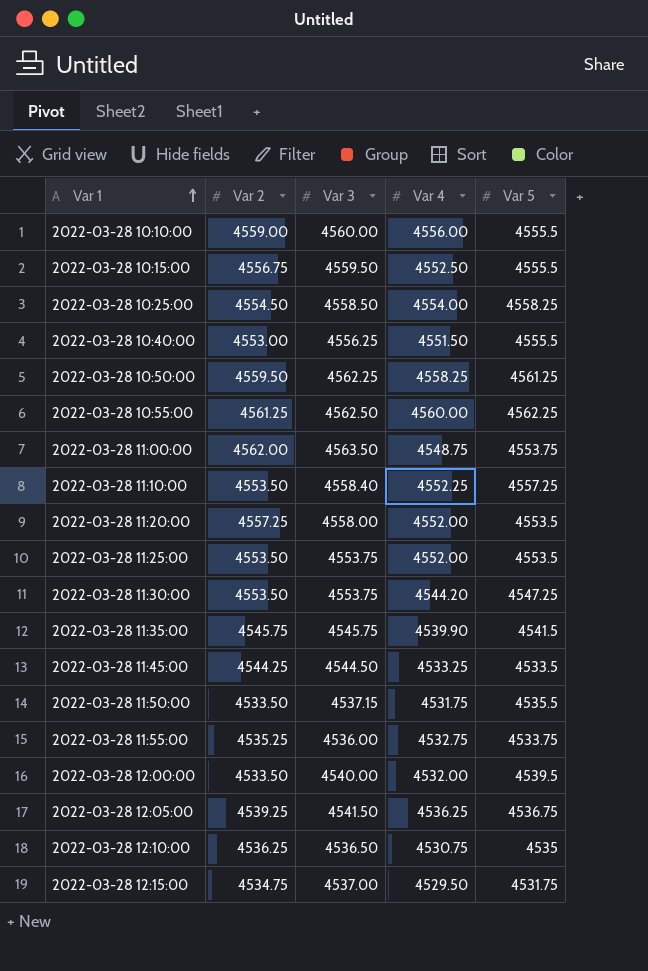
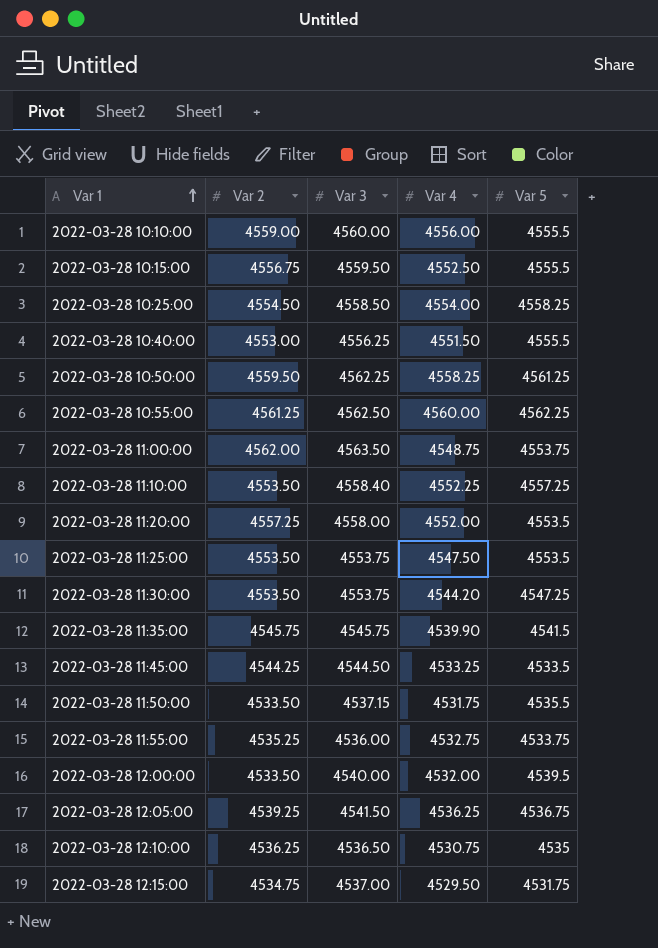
2022-03-28 11:25:00 | Var 4: 4552.00 -> 4547.50

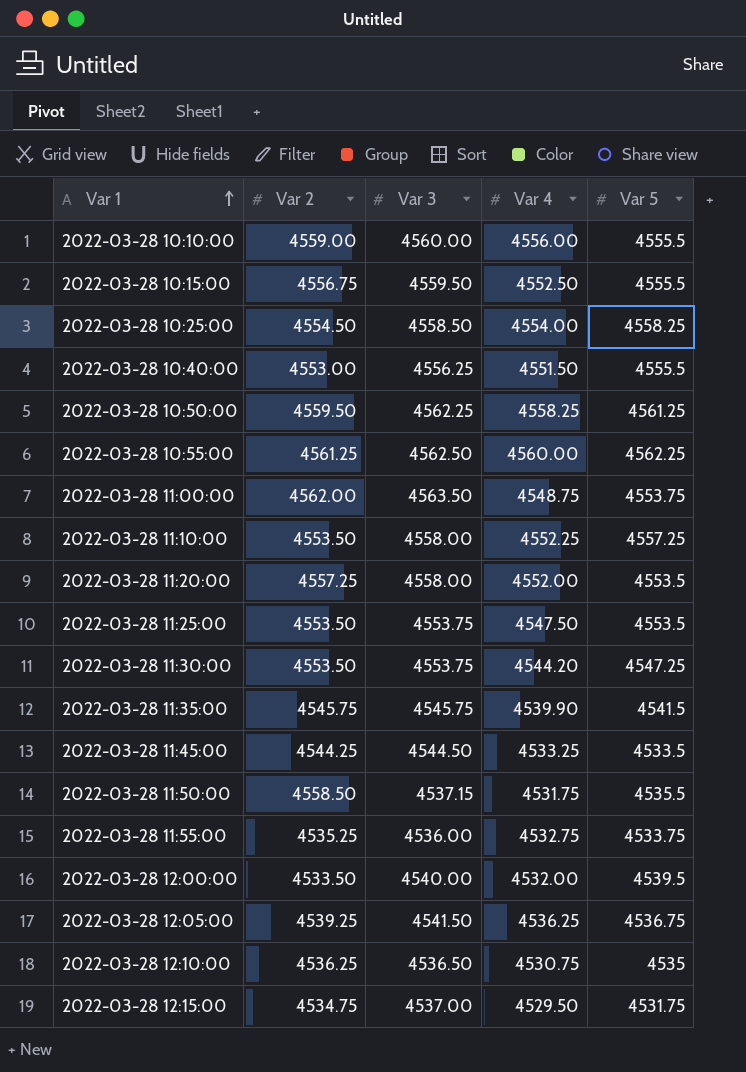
2022-03-28 11:10:00 | Var 3: 4558.40 -> 4558.00
2022-03-28 11:50:00 | Var 2: 4533.50 -> 4558.50

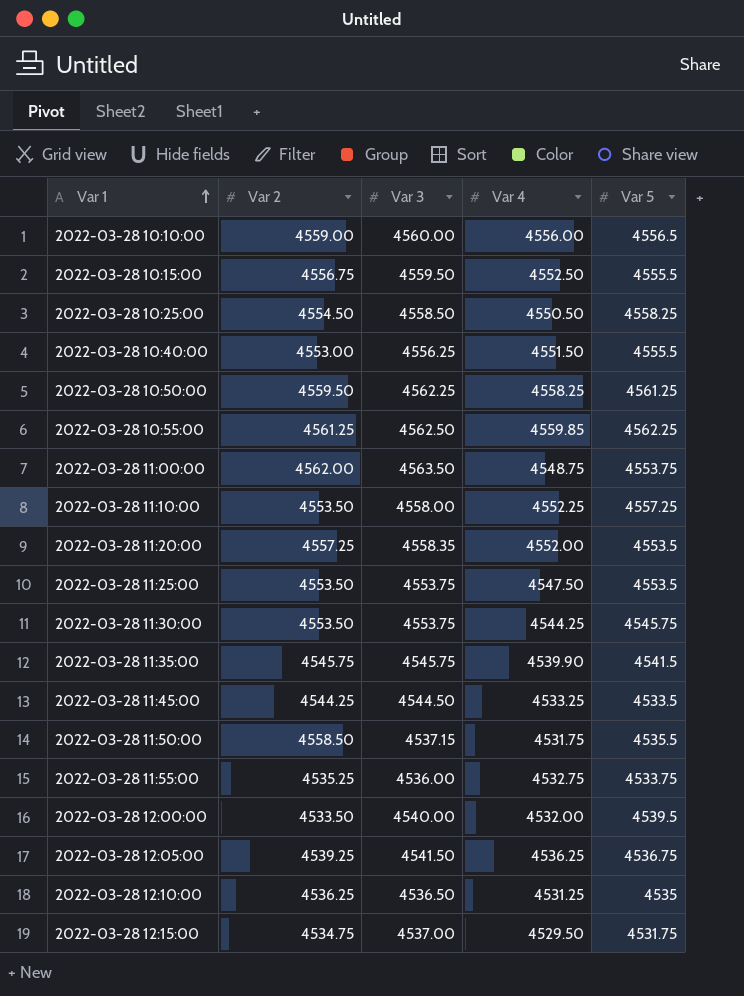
2022-03-28 10:10:00 | Var 5: 4555.5 -> 4556.5
2022-03-28 10:25:00 | Var 4: 4554.00 -> 4550.50
2022-03-28 10:55:00 | Var 4: 4560.00 -> 4559.85
2022-03-28 11:20:00 | Var 3: 4558.00 -> 4558.35
2022-03-28 11:30:00 | Var 4: 4544.20 -> 4544.25
2022-03-28 11:30:00 | Var 5: 4547.25 -> 4545.75
2022-03-28 12:10:00 | Var 4: 4530.75 -> 4531.25

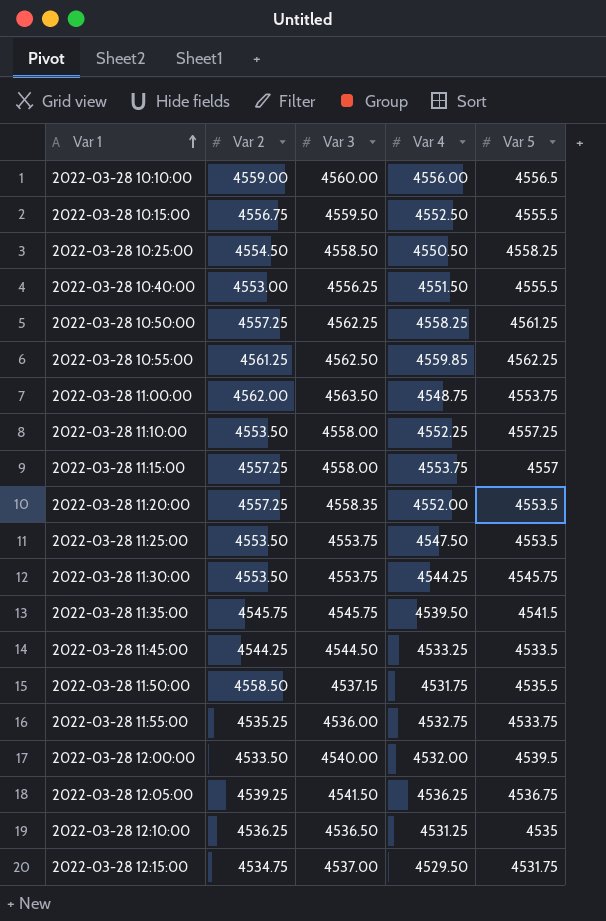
2022-03-28 10:50:00 | Var 2: 4559.50 -> 4557.25
row 2022-03-28 11:15:00: none -> 4557.25 | 4558.00 | 4553.75 | 4557
2022-03-28 11:35:00 | Var 4: 4539.90 -> 4539.50

